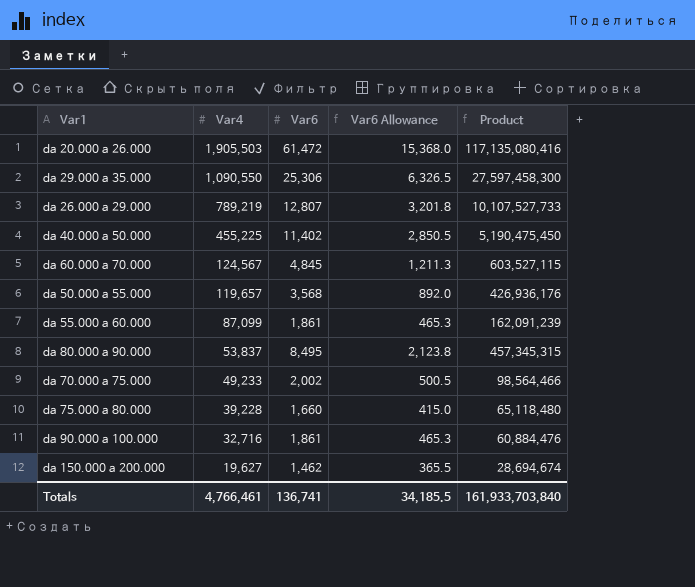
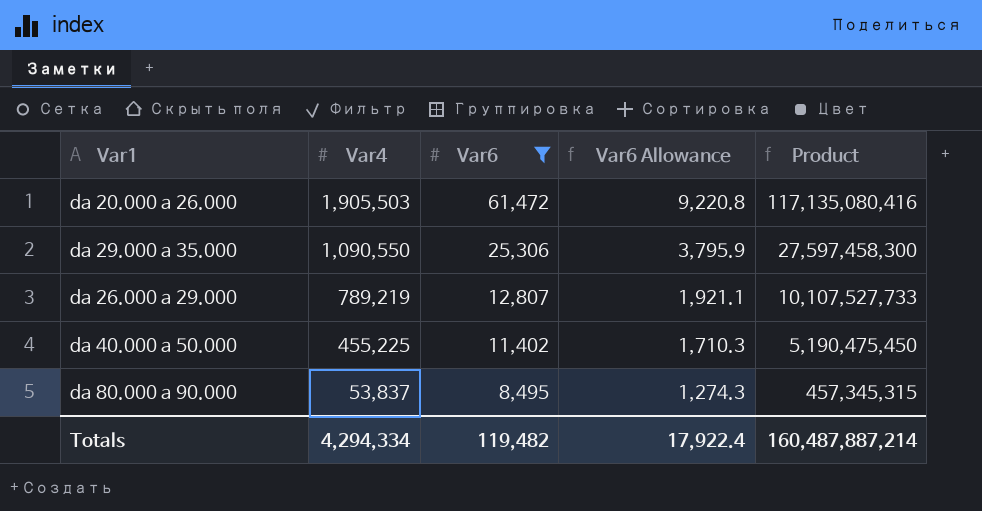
filter: none -> Var6 >= 8,495
column Var6 Allowance | formula: [Var6] * 0.25 -> [Var6] * 0.15
Totals | Var4: 4,766,461 -> 4,294,334
Totals | Var6: 136,741 -> 119,482
Totals | Var6 Allowance: 34,185.5 -> 17,922.4
Totals | Product: 161,933,703,840 -> 160,487,887,214

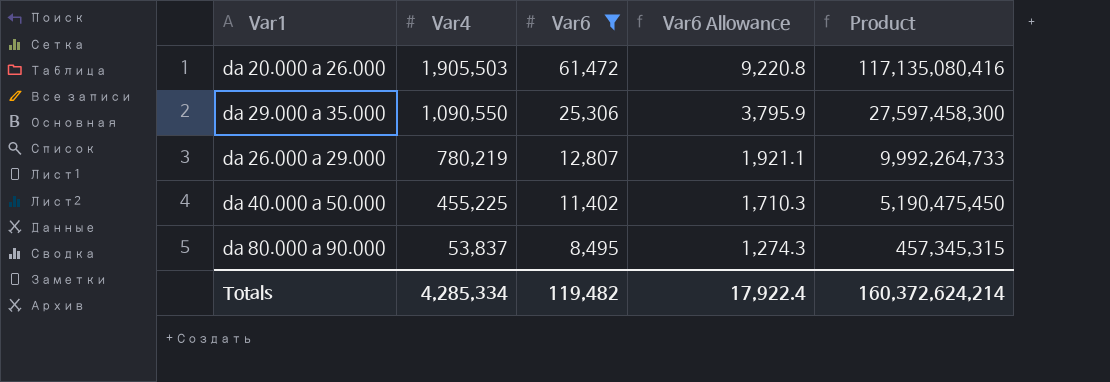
da 26.000 a 29.000 | Var4: 789,219 -> 780,219
da 26.000 a 29.000 | Product: 10,107,527,733 -> 9,992,264,733
Totals | Var4: 4,294,334 -> 4,285,334
Totals | Product: 160,487,887,214 -> 160,372,624,214

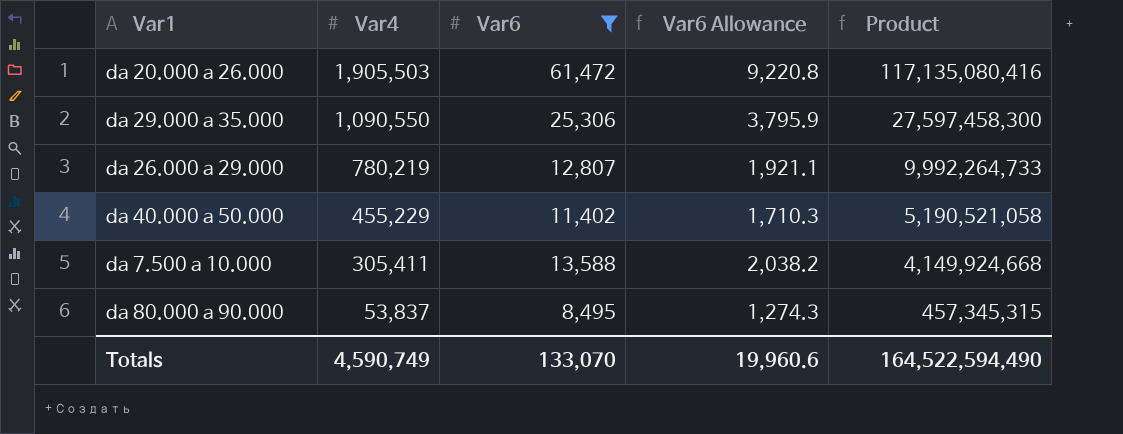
da 40.000 a 50.000 | Var4: 455,225 -> 455,229
da 40.000 a 50.000 | Product: 5,190,475,450 -> 5,190,521,058
row da 7.500 a 10.000: none -> 305,411 | 13,588 | 2,038.2 | 4,149,924,668
Totals | Var4: 4,285,334 -> 4,590,749
Totals | Var6: 119,482 -> 133,070
Totals | Var6 Allowance: 17,922.4 -> 19,960.6
Totals | Product: 160,372,624,214 -> 164,522,594,490

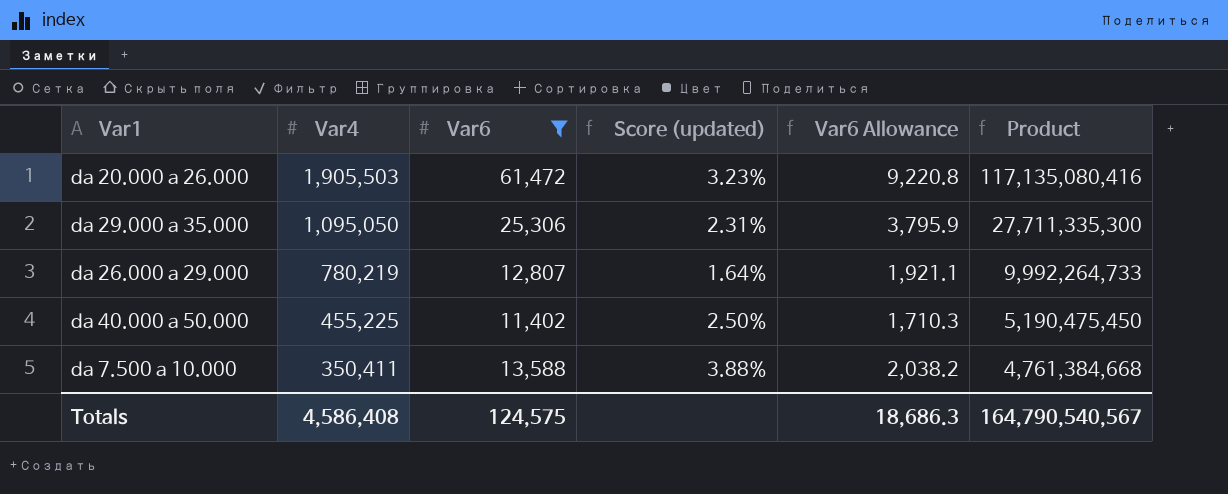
column Score (updated) | formula: none -> [Var6] / [Var4]
row da 80.000 a 90.000: 53,837 | 8,495 | 1,274.3 | 457,345,315 -> none
da 29.000 a 35.000 | Var4: 1,090,550 -> 1,095,050
da 29.000 a 35.000 | Product: 27,597,458,300 -> 27,711,335,300
da 40.000 a 50.000 | Var4: 455,229 -> 455,225
da 40.000 a 50.000 | Product: 5,190,521,058 -> 5,190,475,450
da 7.500 a 10.000 | Var4: 305,411 -> 350,411
da 7.500 a 10.000 | Product: 4,149,924,668 -> 4,761,384,668
Totals | Var4: 4,590,749 -> 4,586,408
Totals | Var6: 133,070 -> 124,575
Totals | Var6 Allowance: 19,960.6 -> 18,686.3
Totals | Product: 164,522,594,490 -> 164,790,540,567

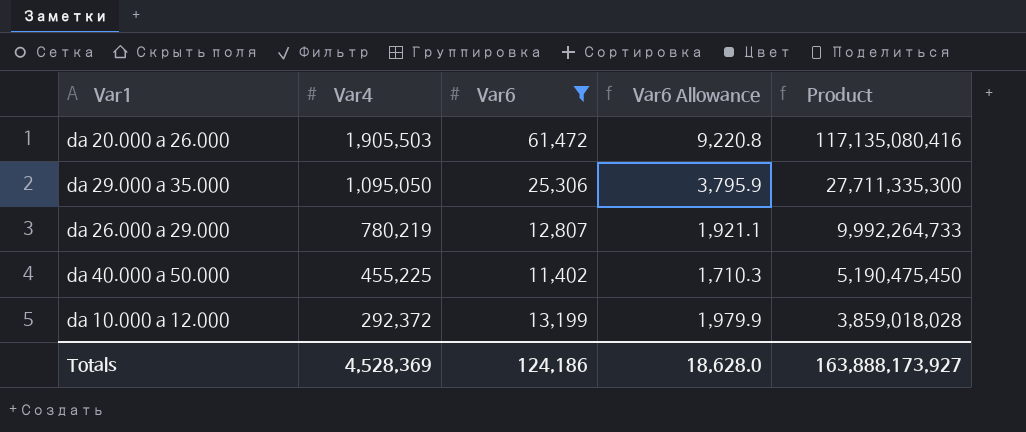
column Score (updated) | formula: [Var6] / [Var4] -> none
row da 7.500 a 10.000: 350,411 | 13,588 | 3.88% | 2,038.2 | 4,761,384,668 -> none
row da 10.000 a 12.000: none -> 292,372 | 13,199 | 1,979.9 | 3,859,018,028
Totals | Var4: 4,586,408 -> 4,528,369
Totals | Var6: 124,575 -> 124,186
Totals | Var6 Allowance: 18,686.3 -> 18,628.0
Totals | Product: 164,790,540,567 -> 163,888,173,927

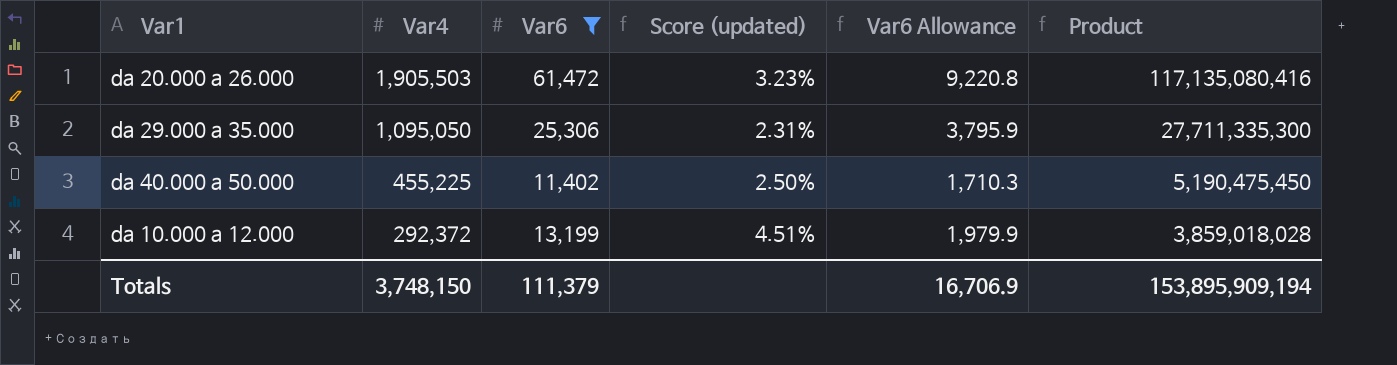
column Score (updated) | formula: none -> [Var6] / [Var4]
row da 26.000 a 29.000: 780,219 | 12,807 | 1,921.1 | 9,992,264,733 -> none
Totals | Var4: 4,528,369 -> 3,748,150
Totals | Var6: 124,186 -> 111,379
Totals | Var6 Allowance: 18,628.0 -> 16,706.9
Totals | Product: 163,888,173,927 -> 153,895,909,194

